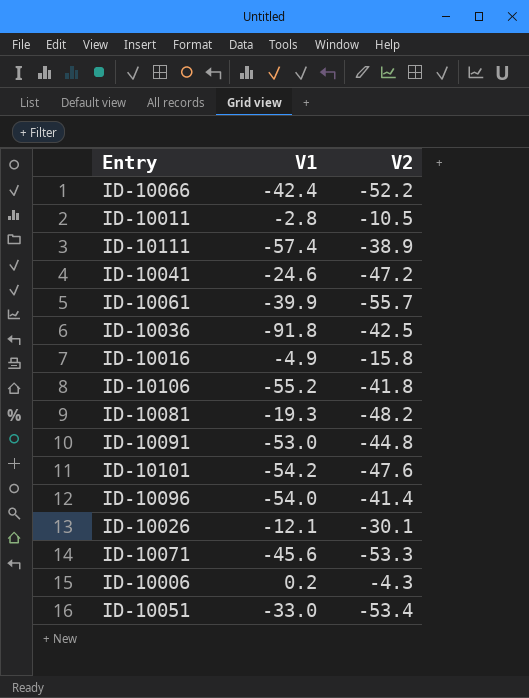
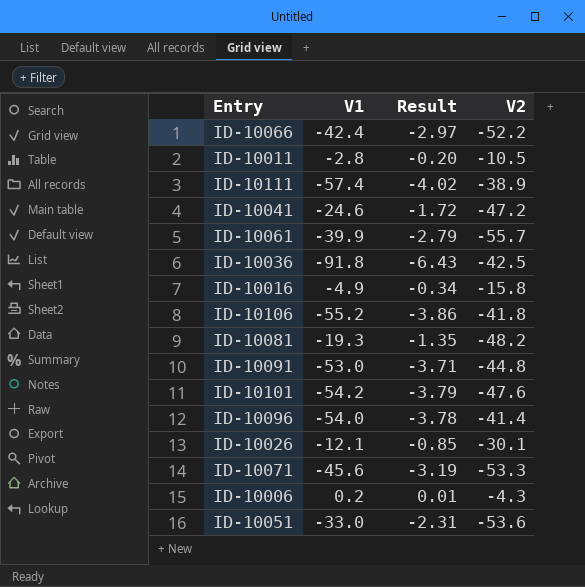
column Result | formula: none -> [V1] * 0.07
ID-10051 | V2: -53.4 -> -53.6

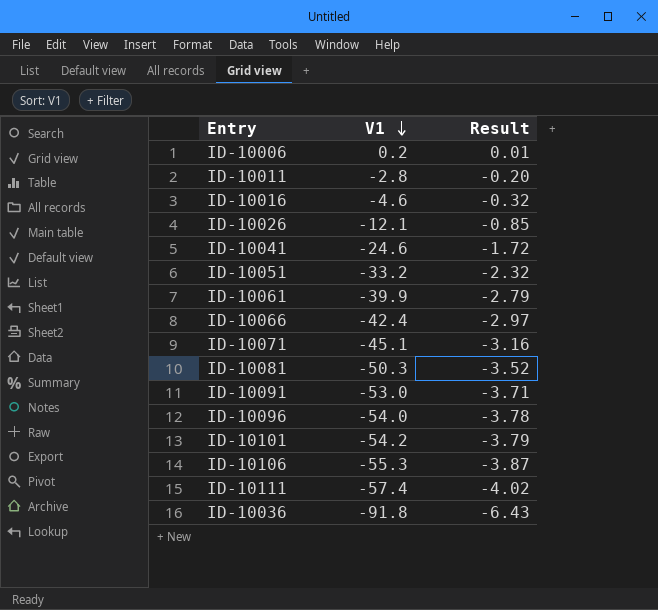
row order: none -> V1 descending
column V2 | position: 4 -> none
ID-10016 | V1: -4.9 -> -4.6
ID-10016 | Result: -0.34 -> -0.32
ID-10051 | V1: -33.0 -> -33.2
ID-10051 | Result: -2.31 -> -2.32
ID-10071 | V1: -45.6 -> -45.1
ID-10071 | Result: -3.19 -> -3.16
ID-10081 | V1: -19.3 -> -50.3
ID-10081 | Result: -1.35 -> -3.52
ID-10106 | V1: -55.2 -> -55.3
ID-10106 | Result: -3.86 -> -3.87

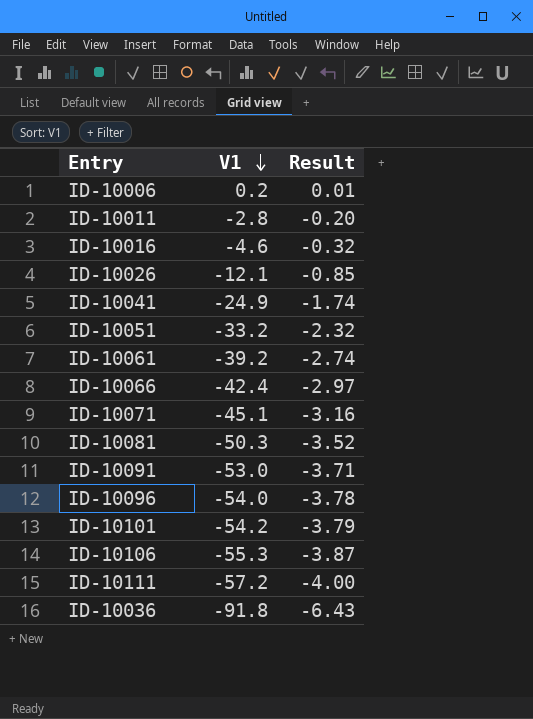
ID-10041 | V1: -24.6 -> -24.9
ID-10041 | Result: -1.72 -> -1.74
ID-10061 | V1: -39.9 -> -39.2
ID-10061 | Result: -2.79 -> -2.74
ID-10111 | V1: -57.4 -> -57.2
ID-10111 | Result: -4.02 -> -4.00

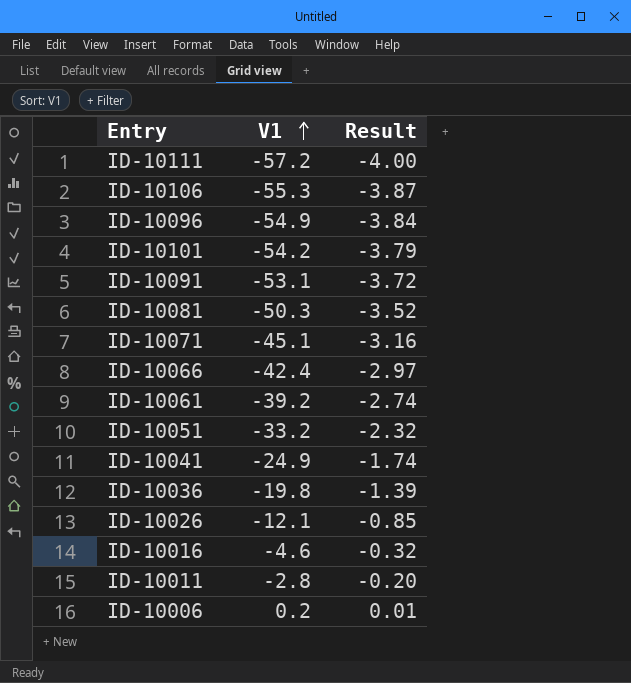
row order: V1 descending -> V1 ascending
ID-10096 | V1: -54.0 -> -54.9
ID-10096 | Result: -3.78 -> -3.84
ID-10091 | V1: -53.0 -> -53.1
ID-10091 | Result: -3.71 -> -3.72
ID-10036 | V1: -91.8 -> -19.8
ID-10036 | Result: -6.43 -> -1.39

